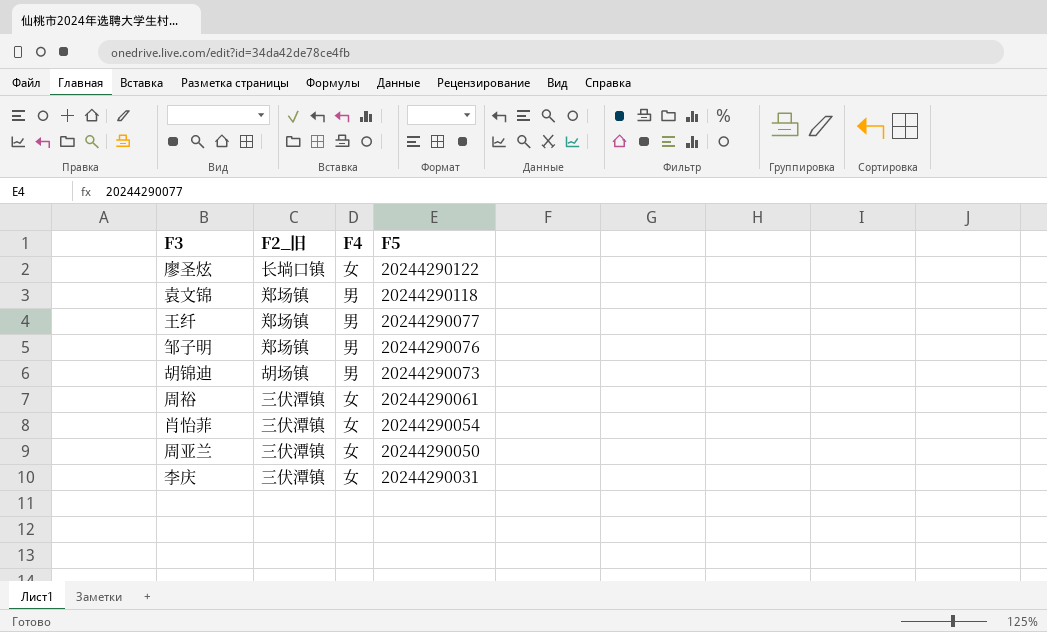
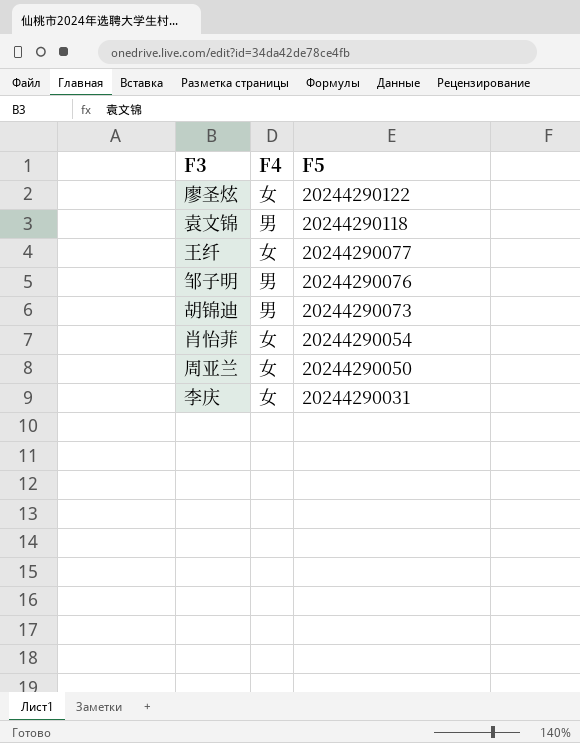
column F2_旧 | position: 2 -> none
row 周裕: 三伏潭镇 | 女 | 20244290061 -> none
王纤 | F4: 男 -> 女

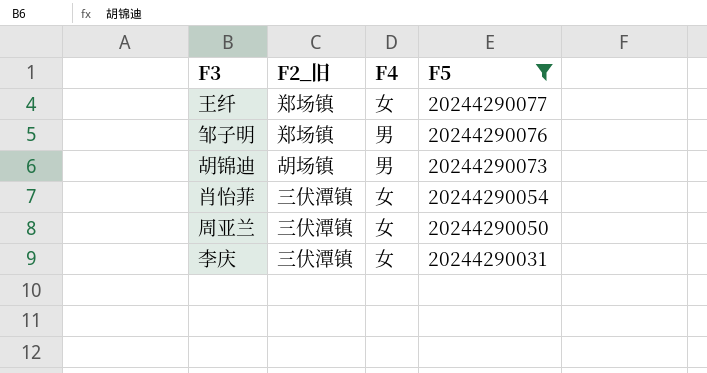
filter: none -> F5 <= 20244290077
column F2_旧 | position: none -> 2

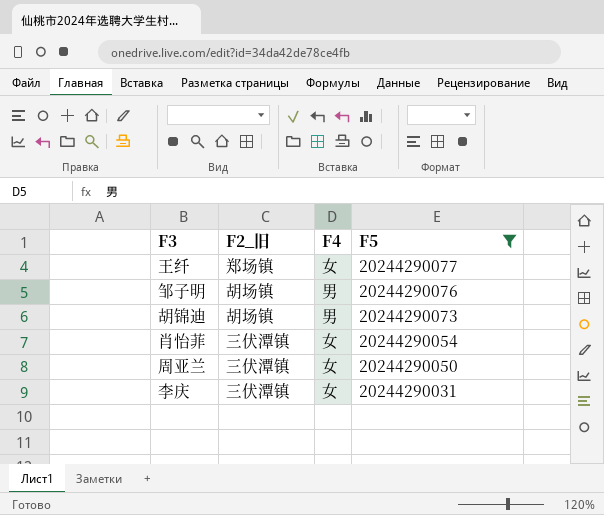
邹子明 | F2_旧: 郑场镇 -> 胡场镇

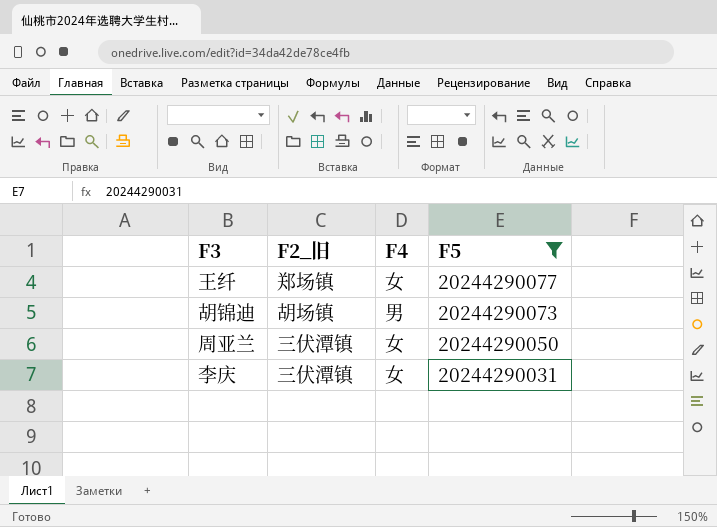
row 邹子明: 胡场镇 | 男 | 20244290076 -> none
row 肖怡菲: 三伏潭镇 | 女 | 20244290054 -> none

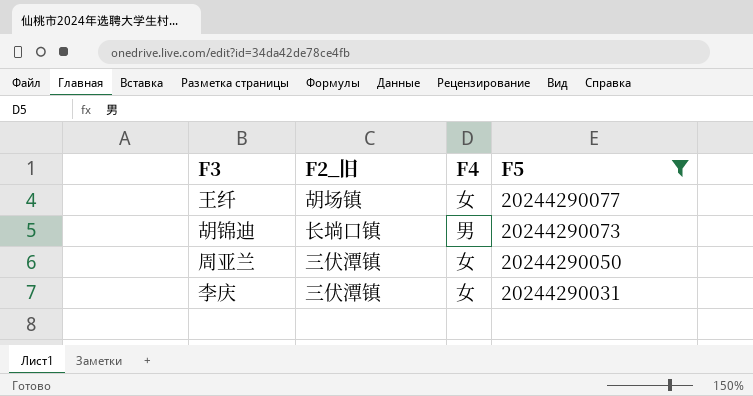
王纤 | F2_旧: 郑场镇 -> 胡场镇
胡锦迪 | F2_旧: 胡场镇 -> 长埫口镇

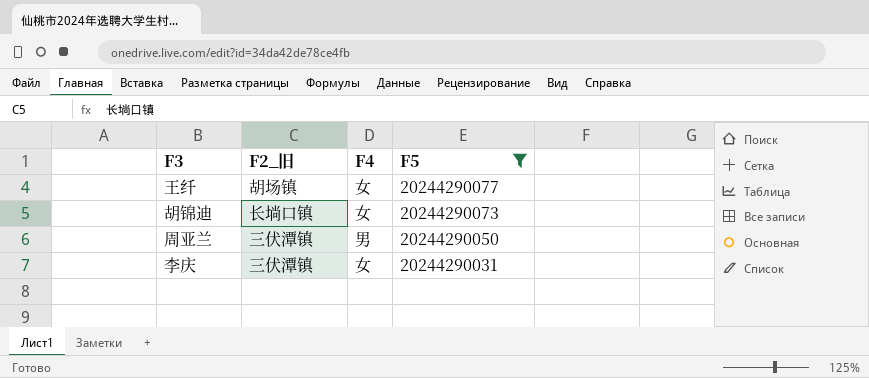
胡锦迪 | F4: 男 -> 女
周亚兰 | F4: 女 -> 男

